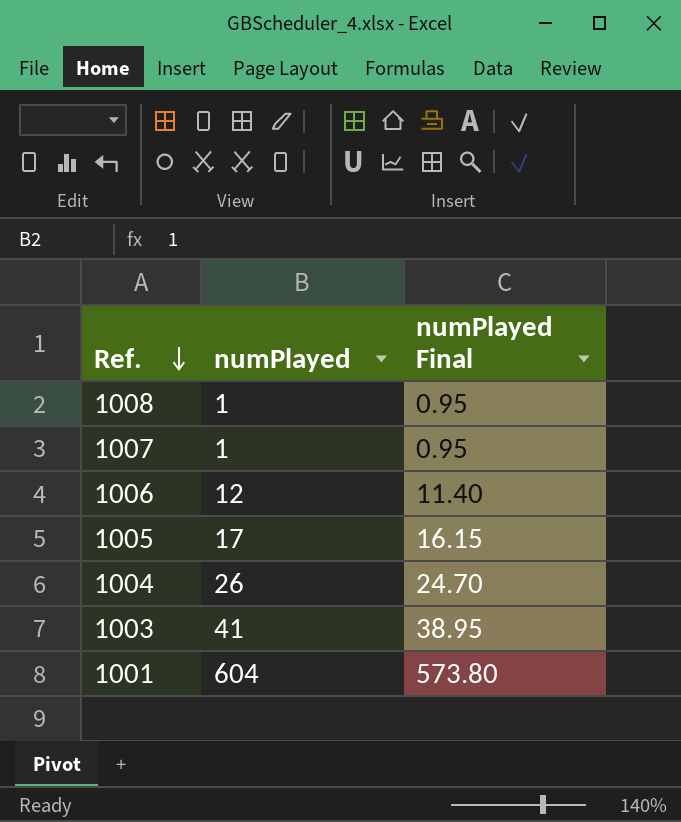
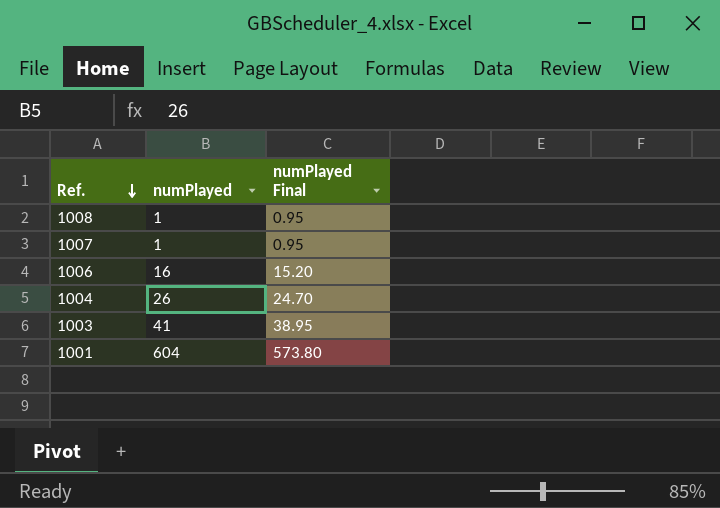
row 1005: 17 | 16.15 -> none
1006 | numPlayed: 12 -> 16
1006 | numPlayed Final: 11.40 -> 15.20

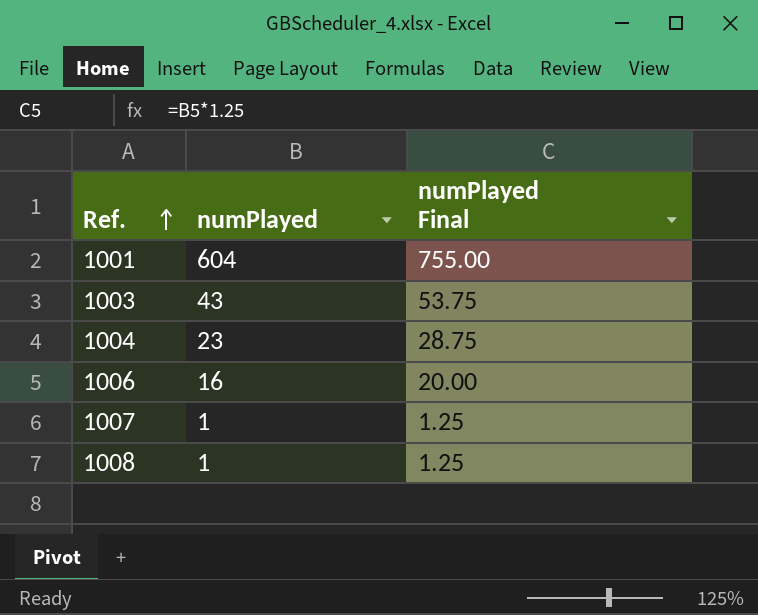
row order: Ref. descending -> Ref. ascending
column numPlayed Final | formula: [numPlayed] * 0.95 -> [numPlayed] * 1.25
1003 | numPlayed: 41 -> 43
1004 | numPlayed: 26 -> 23

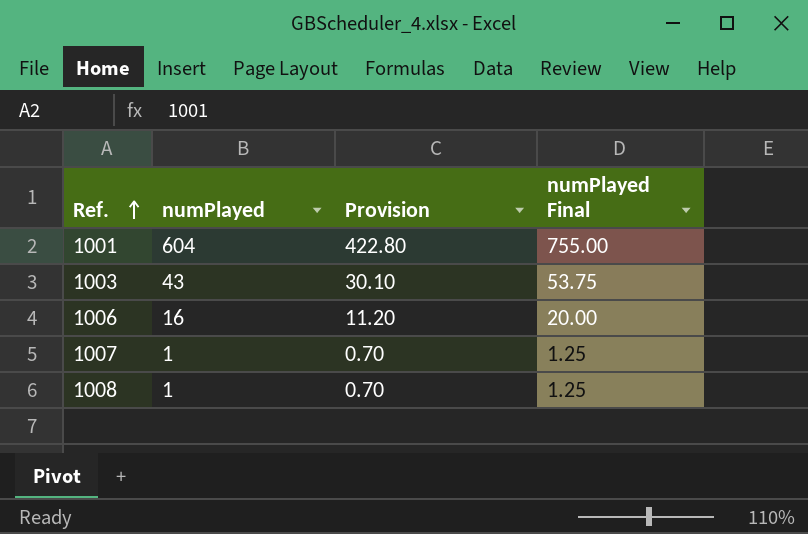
column Provision | formula: none -> [numPlayed] * 0.7
row 1004: 23 | 28.75 -> none

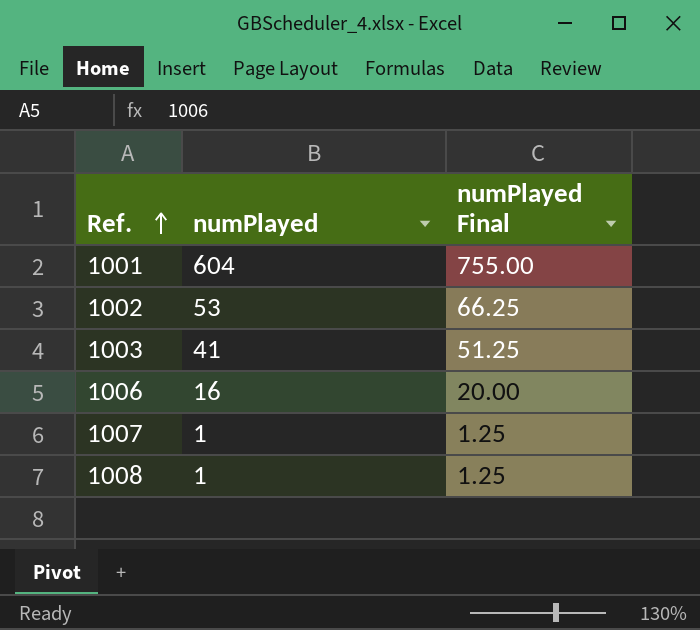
column Provision | formula: [numPlayed] * 0.7 -> none
row 1002: none -> 53 | 66.25
1003 | numPlayed: 43 -> 41
1003 | numPlayed Final: 53.75 -> 51.25

